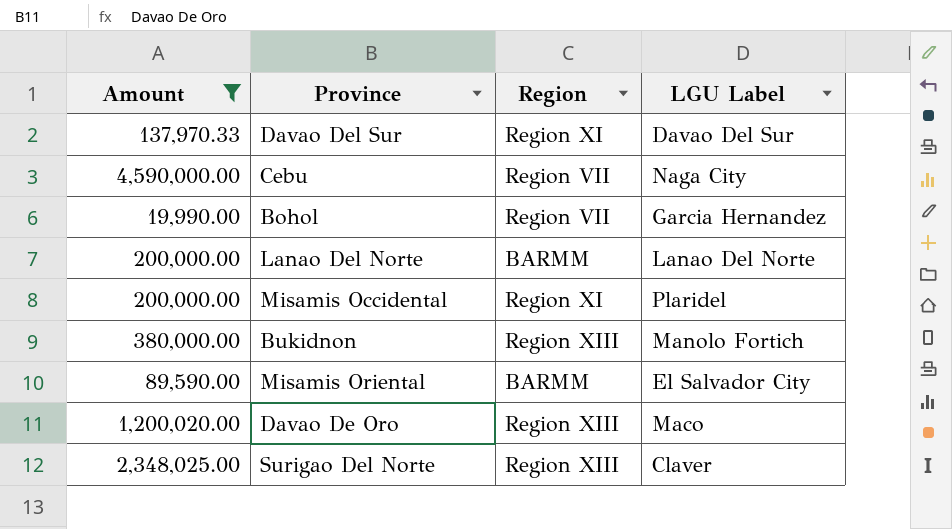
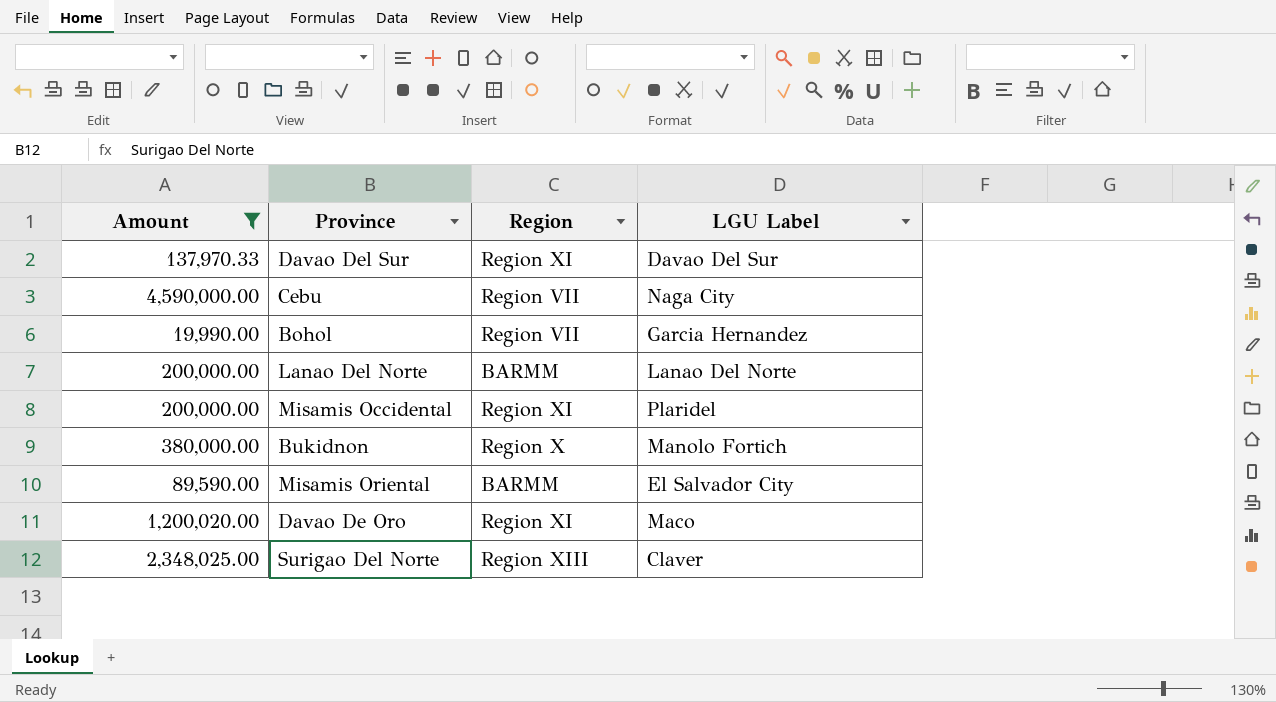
Bukidnon | Region: Region XIII -> Region X
Davao De Oro | Region: Region XIII -> Region XI

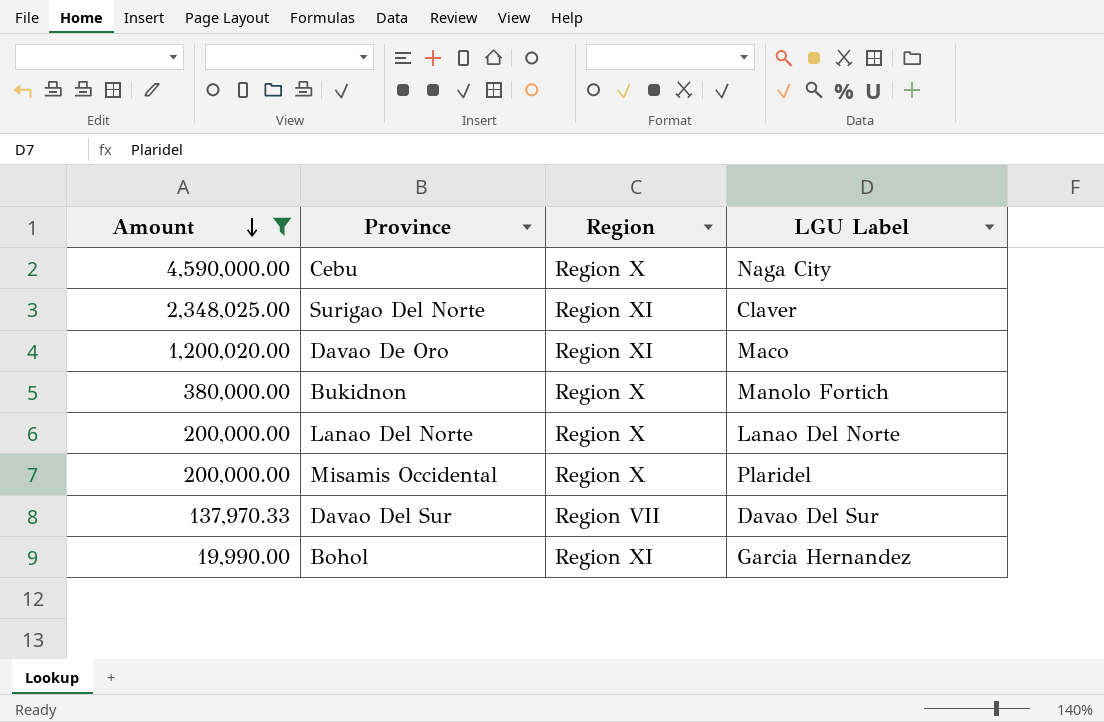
row order: none -> Amount descending
row Misamis Oriental: 89,590.00 | BARMM | El Salvador City -> none
Cebu | Region: Region VII -> Region X
Surigao Del Norte | Region: Region XIII -> Region XI
Lanao Del Norte | Region: BARMM -> Region X
Misamis Occidental | Region: Region XI -> Region X
Davao Del Sur | Region: Region XI -> Region VII
Bohol | Region: Region VII -> Region XI

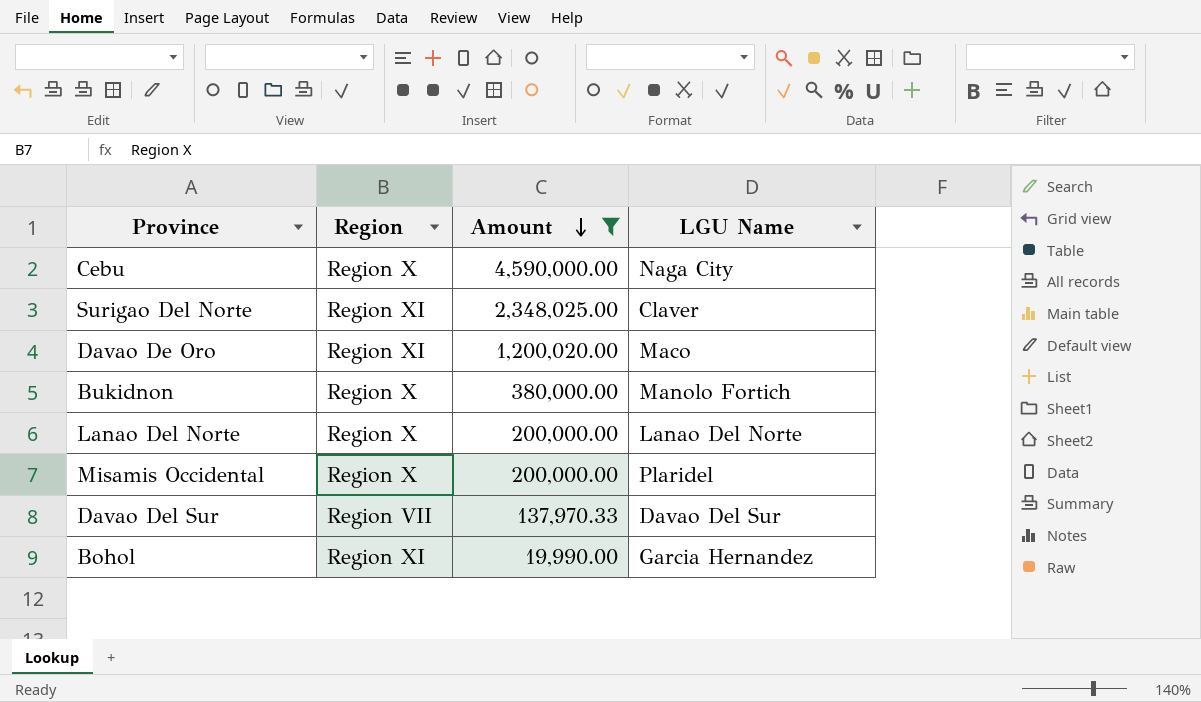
column Amount | position: 1 -> 3
column name: LGU Label -> LGU Name

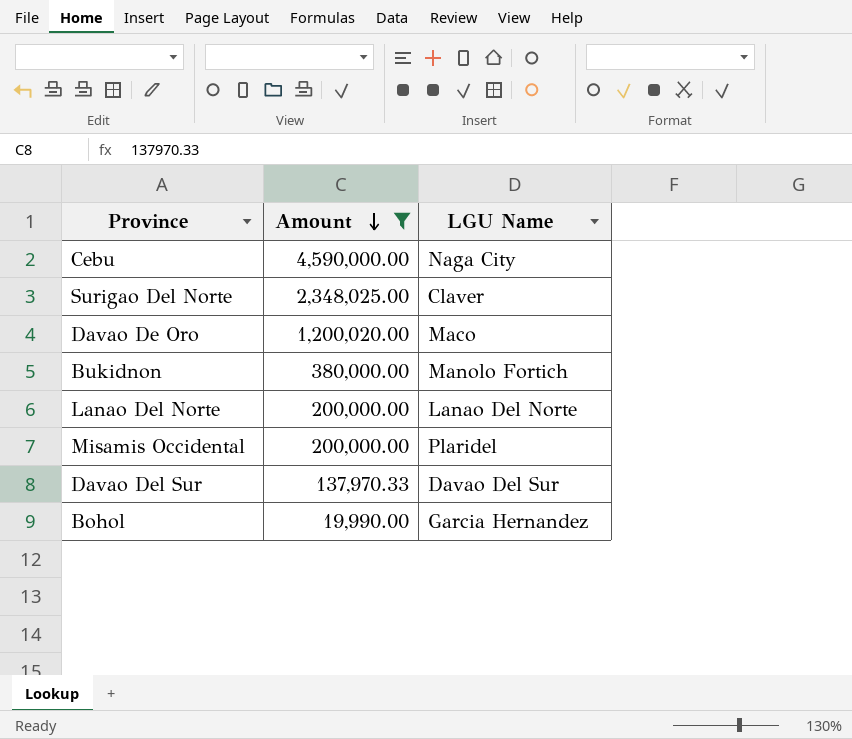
column Region | position: 2 -> none

